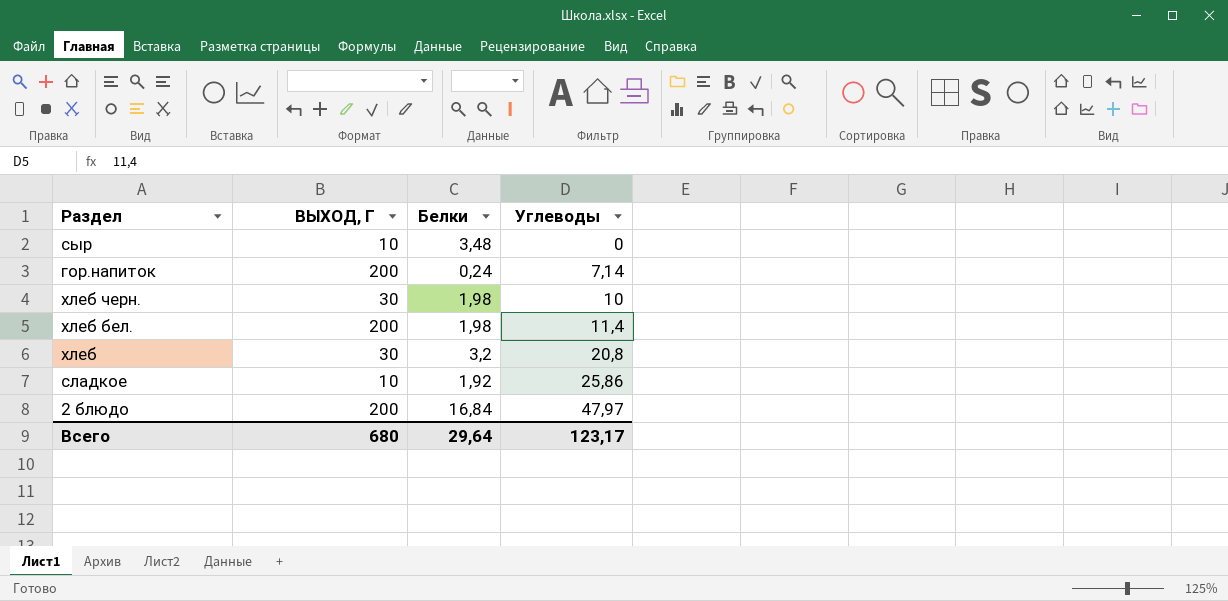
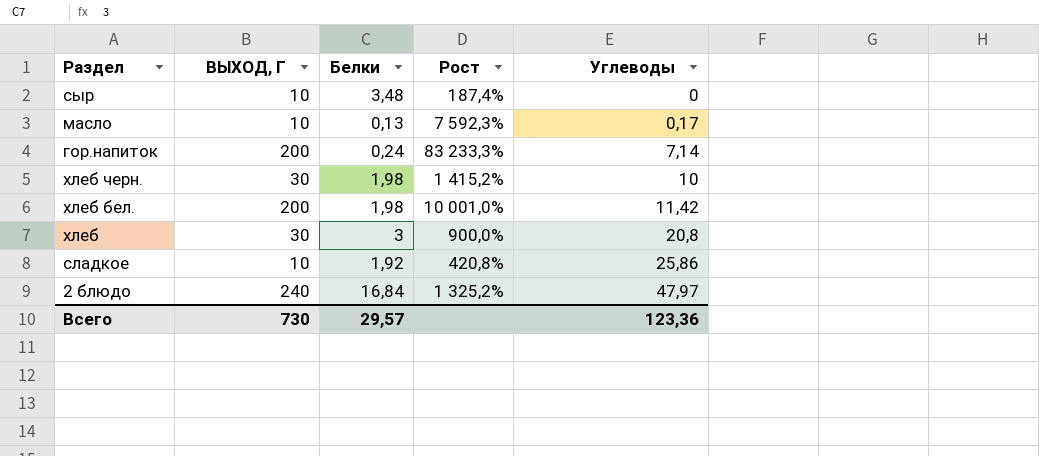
column Рост | formula: none -> ([ВЫХОД, Г] - [Белки]) / [Белки]
row масло: none -> 10 | 0,13 | 7 592,3% | 0,17
хлеб бел. | Углеводы: 11,4 -> 11,42
хлеб | Белки: 3,2 -> 3
2 блюдо | ВЫХОД, Г: 200 -> 240
Всего | ВЫХОД, Г: 680 -> 730
Всего | Белки: 29,64 -> 29,57
Всего | Углеводы: 123,17 -> 123,36

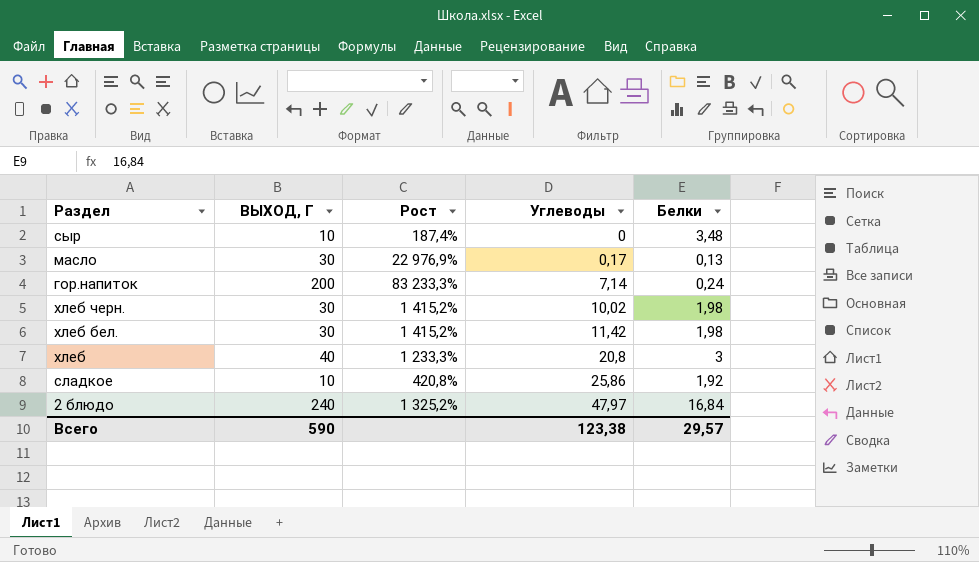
column Белки | position: 3 -> 5
масло | ВЫХОД, Г: 10 -> 30
масло | Рост: 7 592,3% -> 22 976,9%
хлеб черн. | Углеводы: 10 -> 10,02
хлеб бел. | ВЫХОД, Г: 200 -> 30
хлеб бел. | Рост: 10 001,0% -> 1 415,2%
хлеб | ВЫХОД, Г: 30 -> 40
хлеб | Рост: 900,0% -> 1 233,3%
Всего | ВЫХОД, Г: 730 -> 590
Всего | Углеводы: 123,36 -> 123,38

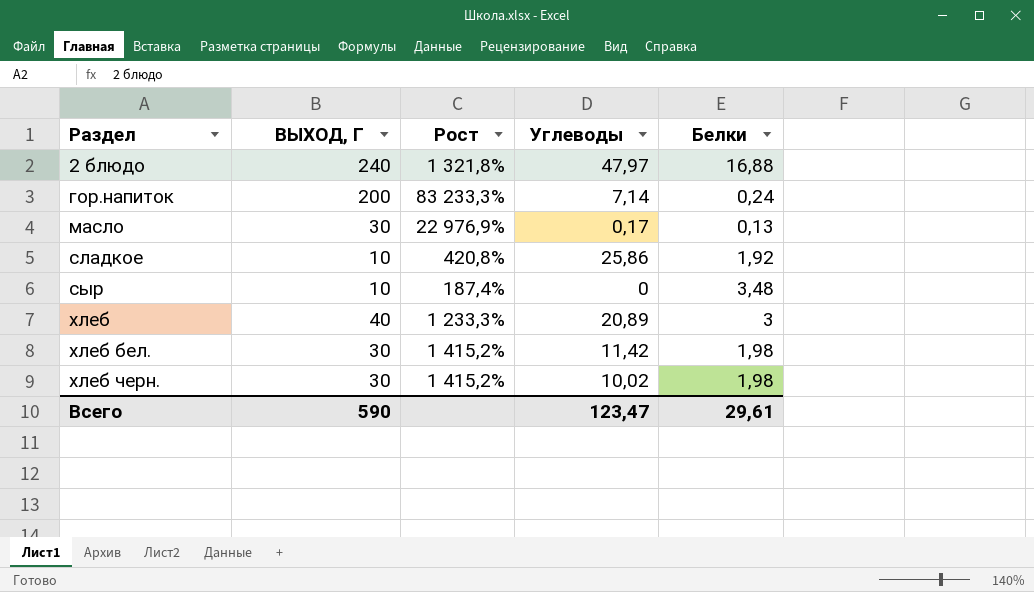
row order: Углеводы ascending -> Раздел ascending
2 блюдо | Рост: 1 325,2% -> 1 321,8%
2 блюдо | Белки: 16,84 -> 16,88
хлеб | Углеводы: 20,8 -> 20,89
Всего | Углеводы: 123,38 -> 123,47
Всего | Белки: 29,57 -> 29,61

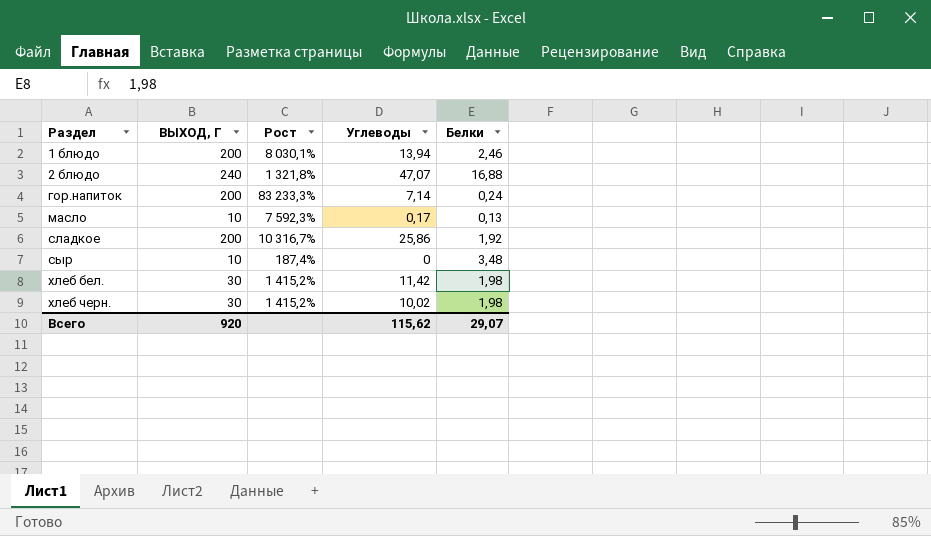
row хлеб: 40 | 1 233,3% | 20,89 | 3 -> none
row 1 блюдо: none -> 200 | 8 030,1% | 13,94 | 2,46
2 блюдо | Углеводы: 47,97 -> 47,07
масло | ВЫХОД, Г: 30 -> 10
масло | Рост: 22 976,9% -> 7 592,3%
сладкое | ВЫХОД, Г: 10 -> 200
сладкое | Рост: 420,8% -> 10 316,7%
Всего | ВЫХОД, Г: 590 -> 920
Всего | Углеводы: 123,47 -> 115,62
Всего | Белки: 29,61 -> 29,07

